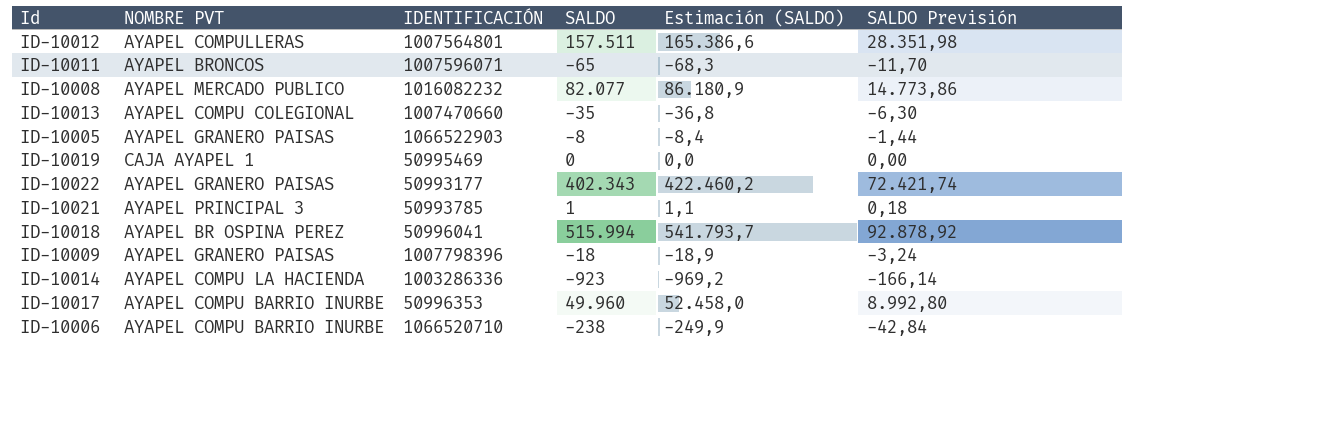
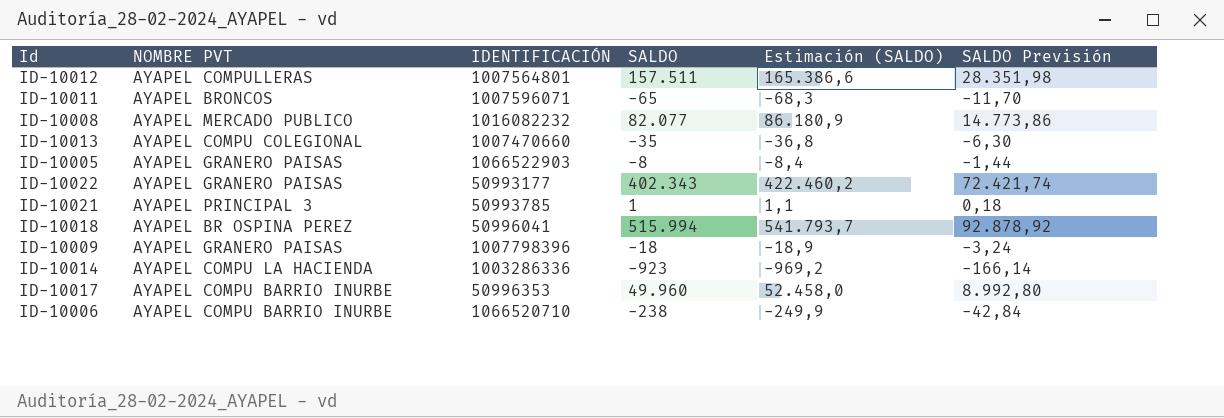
row ID-10019: CAJA AYAPEL 1 | 50995469 | 0 | 0,0 | 0,00 -> none

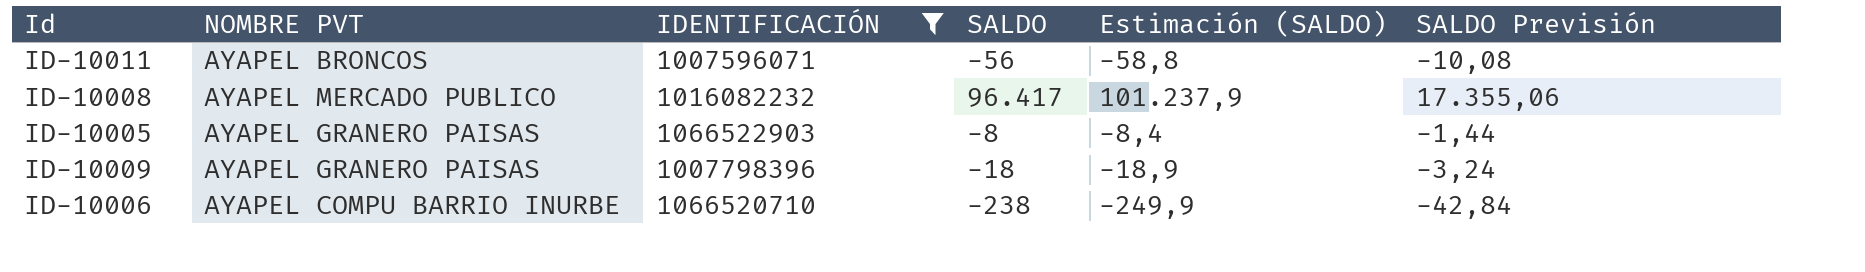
filter: none -> IDENTIFICACIÓN >= 1007596071
ID-10011 | SALDO: -65 -> -56
ID-10011 | Estimación (SALDO): -68,3 -> -58,8
ID-10011 | SALDO Previsión: -11,70 -> -10,08
ID-10008 | SALDO: 82.077 -> 96.417
ID-10008 | Estimación (SALDO): 86.180,9 -> 101.237,9
ID-10008 | SALDO Previsión: 14.773,86 -> 17.355,06

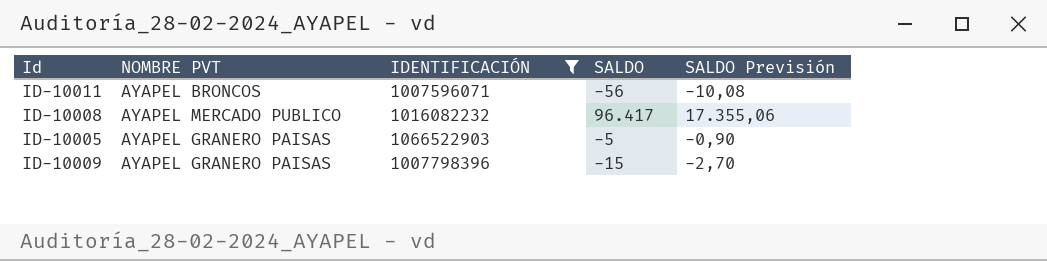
column Estimación (SALDO) | formula: [SALDO] * 1,05 -> none
row ID-10006: AYAPEL COMPU BARRIO INURBE | 1066520710 | -238 | -249,9 | -42,84 -> none
ID-10005 | SALDO: -8 -> -5
ID-10005 | SALDO Previsión: -1,44 -> -0,90
ID-10009 | SALDO: -18 -> -15
ID-10009 | SALDO Previsión: -3,24 -> -2,70

